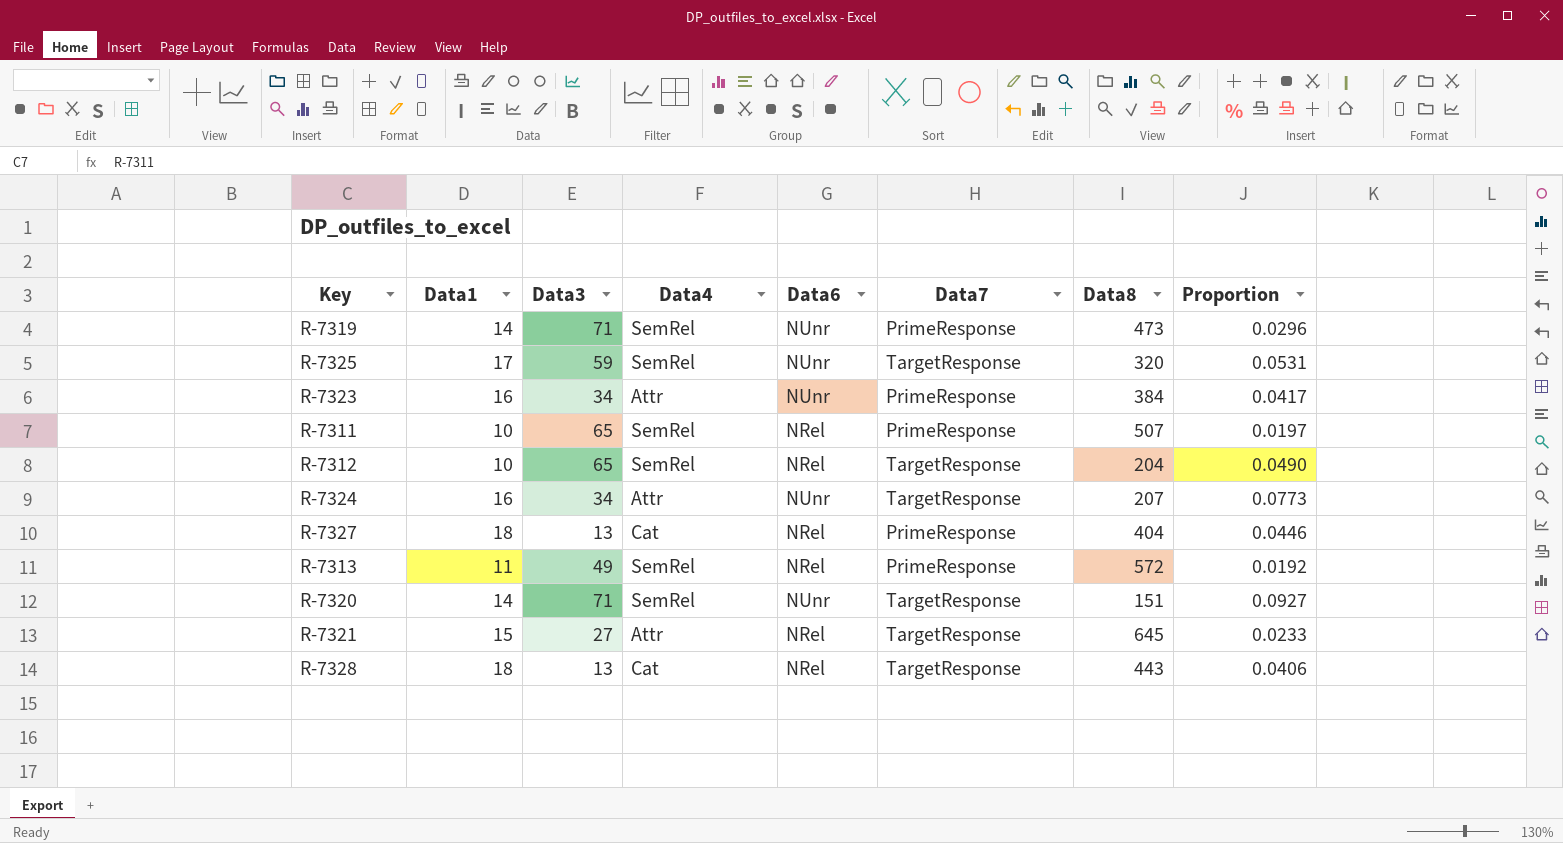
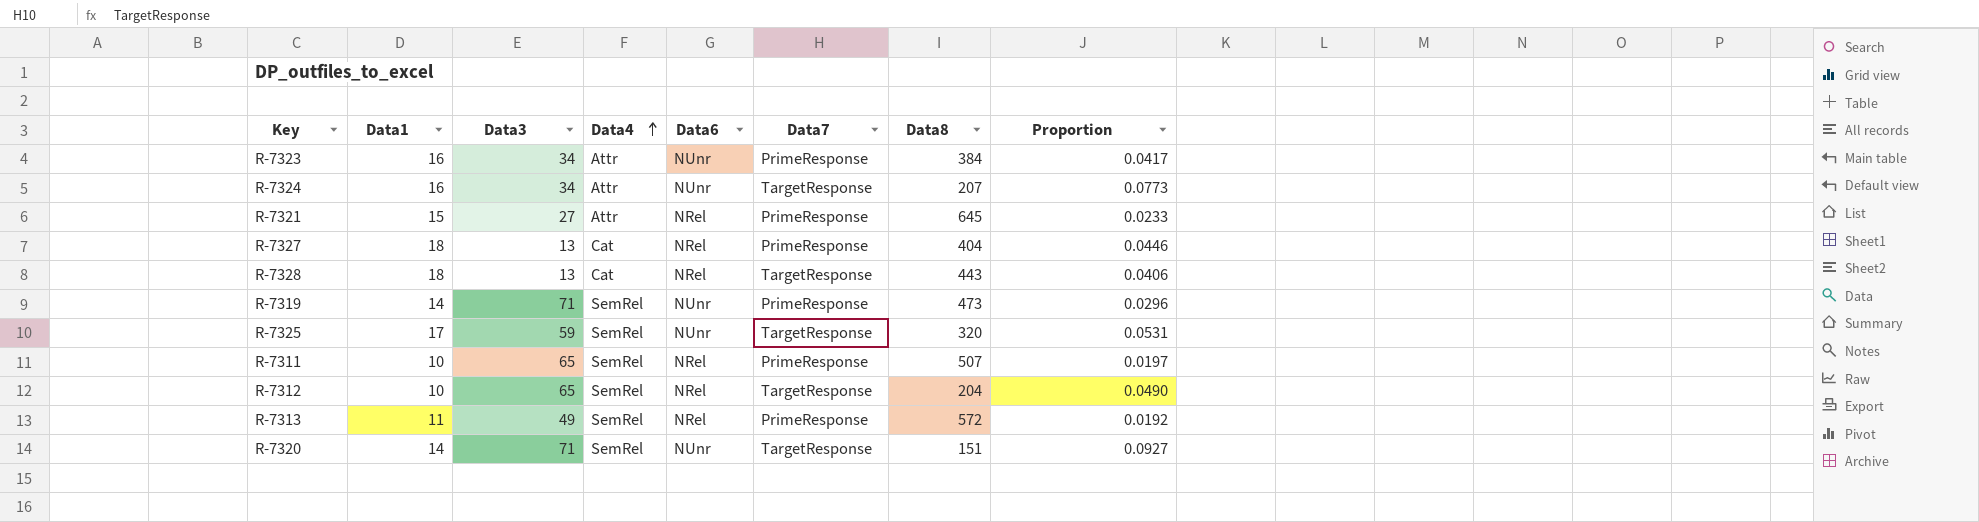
row order: none -> Data4 ascending
R-7321 | Data7: TargetResponse -> PrimeResponse

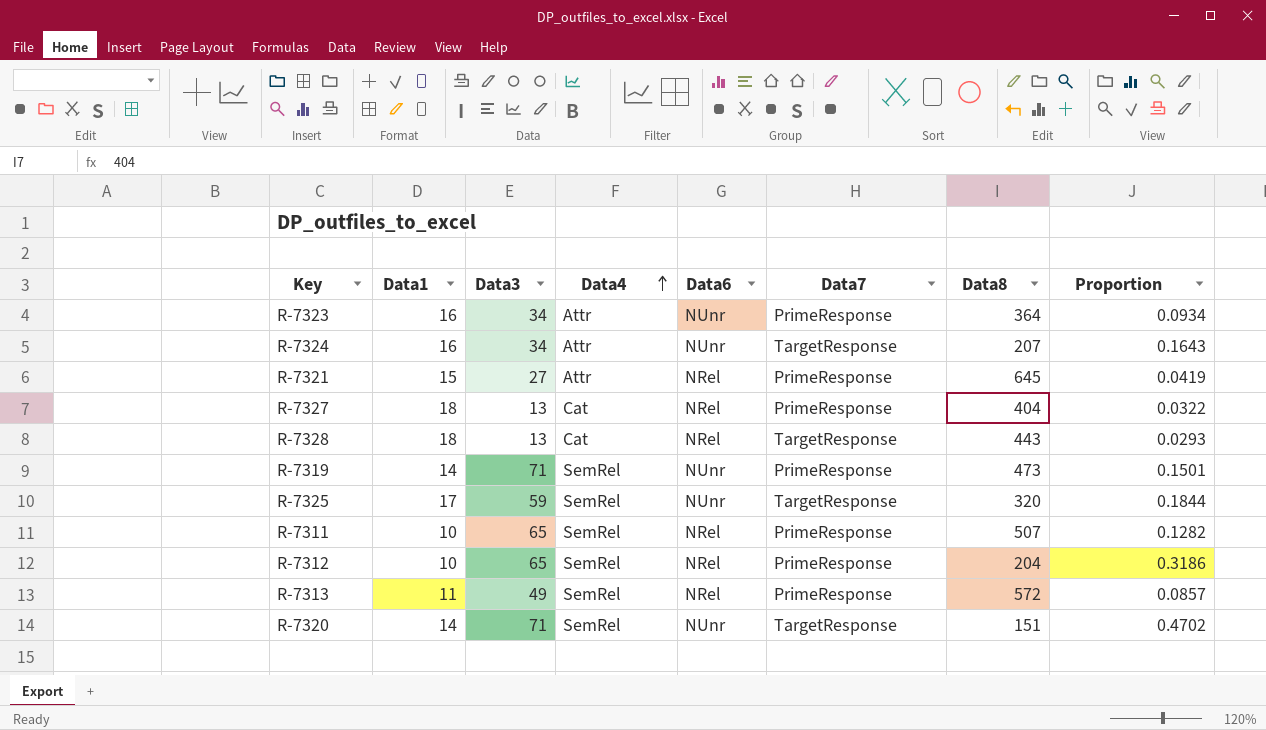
column Proportion | formula: [Data1] / [Data8] -> [Data3] / [Data8]
R-7323 | Data8: 384 -> 364
R-7312 | Data7: TargetResponse -> PrimeResponse

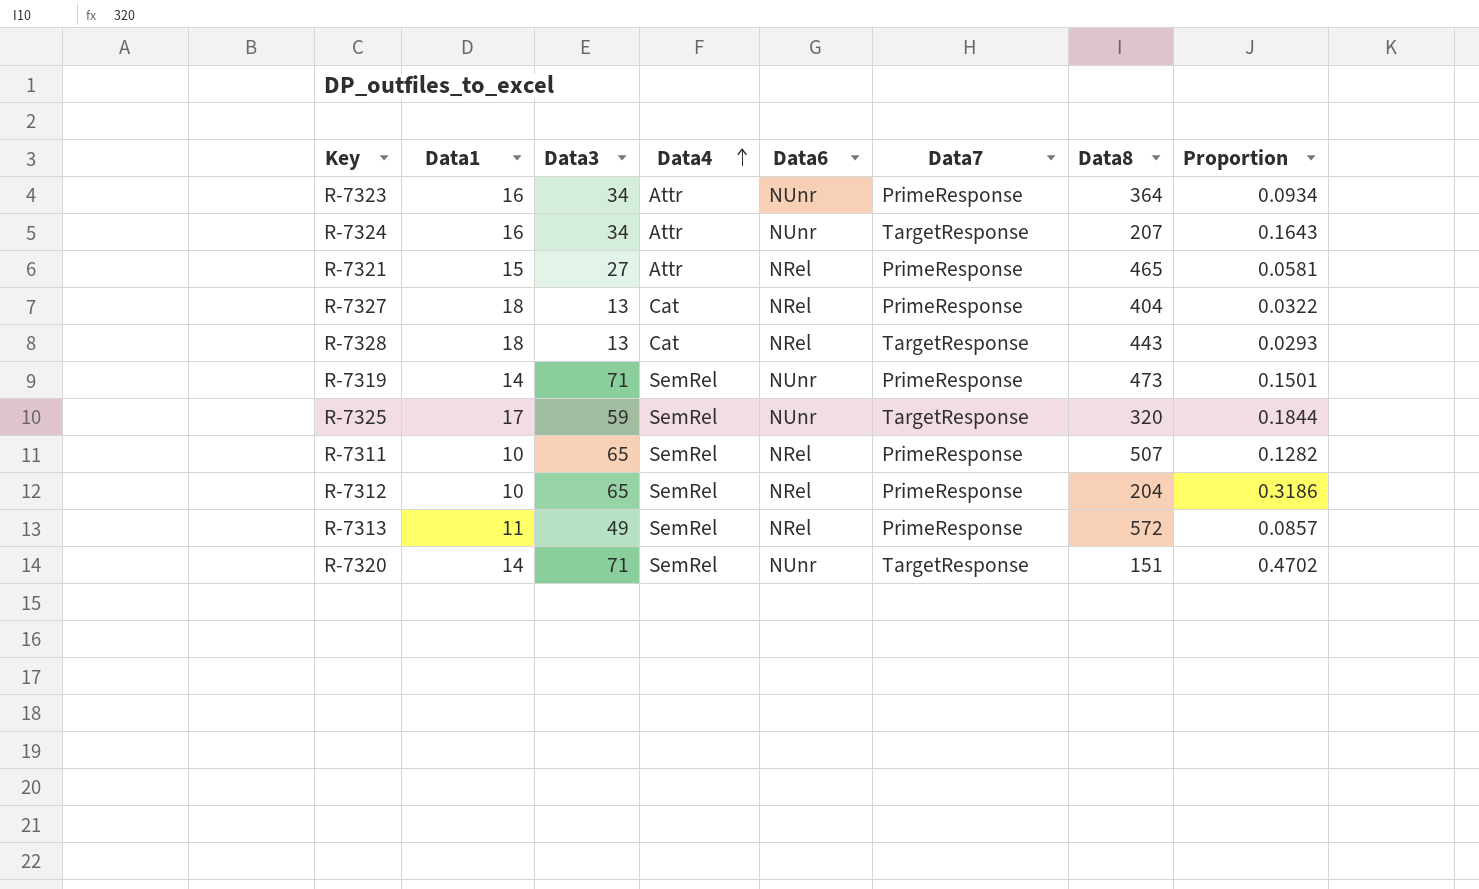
R-7321 | Data8: 645 -> 465
R-7321 | Proportion: 0.0419 -> 0.0581

